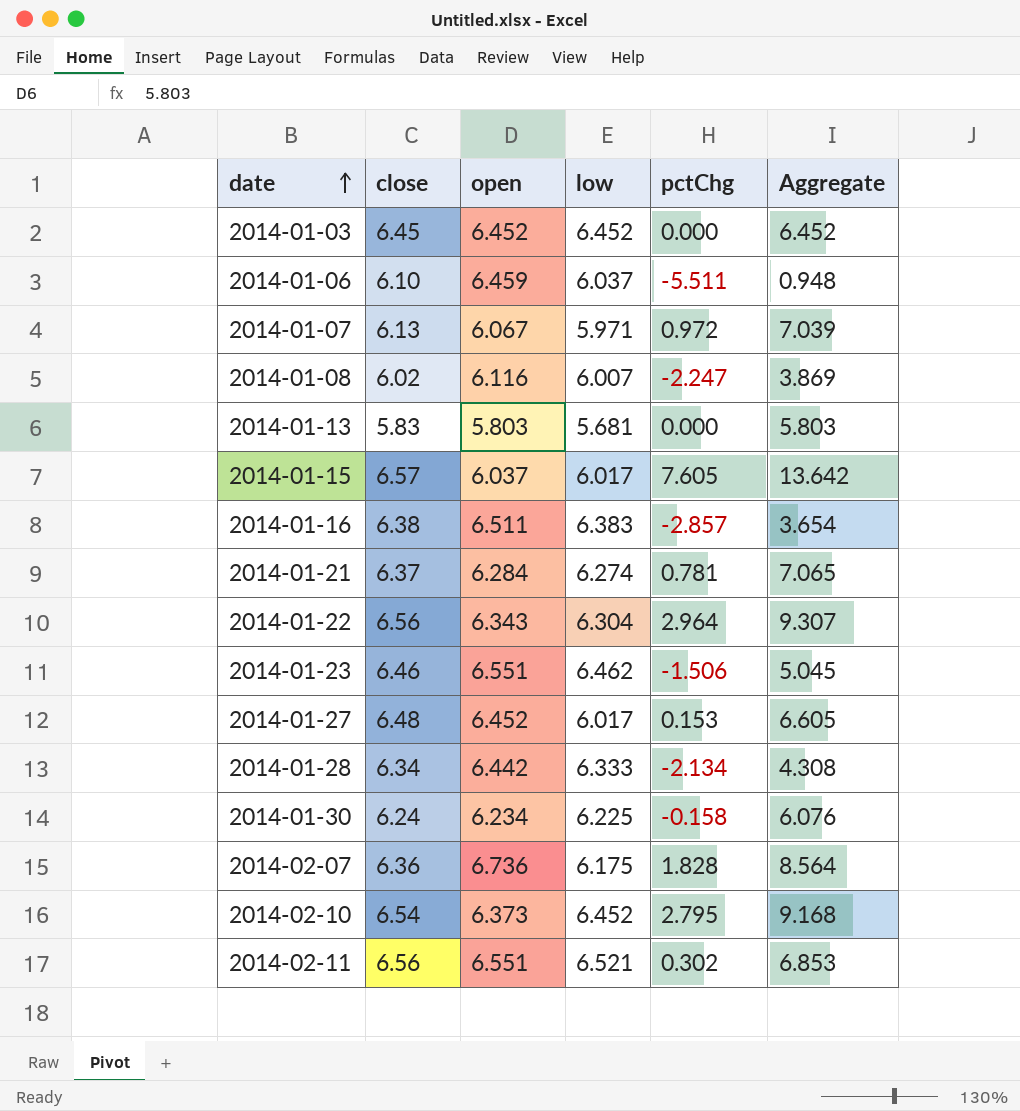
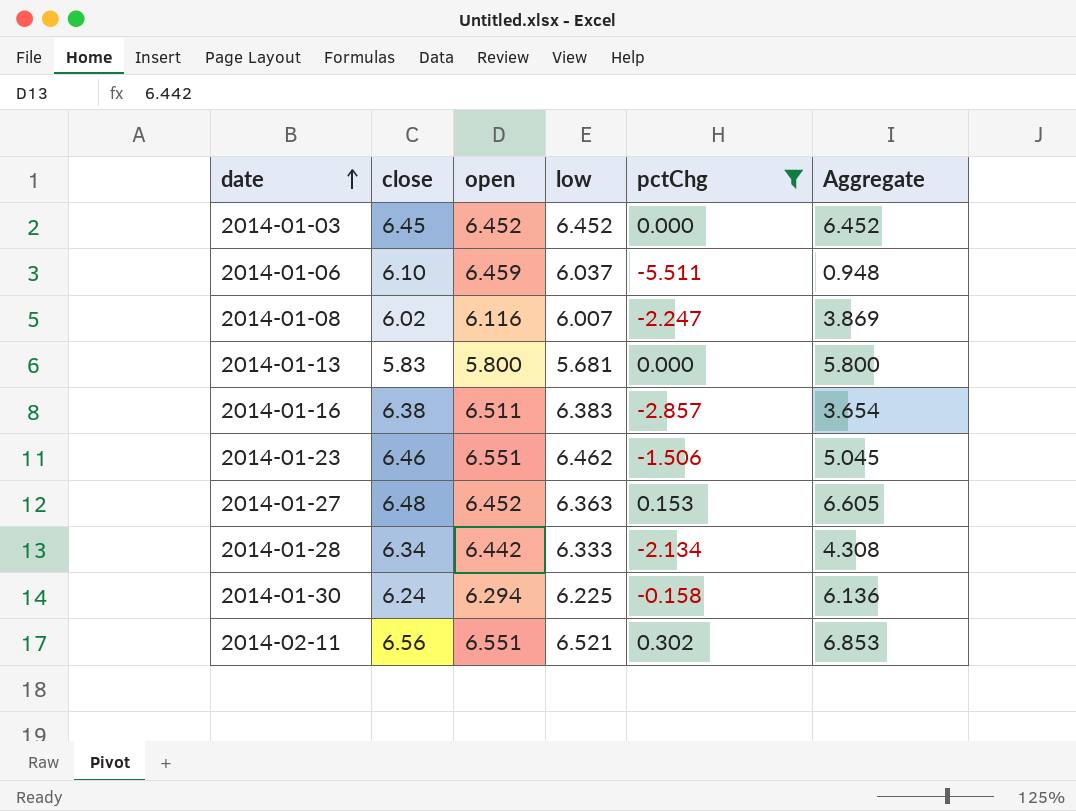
filter: none -> pctChg <= 0.302
2014-01-13 | open: 5.803 -> 5.800
2014-01-13 | Aggregate: 5.803 -> 5.800
2014-01-27 | low: 6.017 -> 6.363
2014-01-30 | open: 6.234 -> 6.294
2014-01-30 | Aggregate: 6.076 -> 6.136

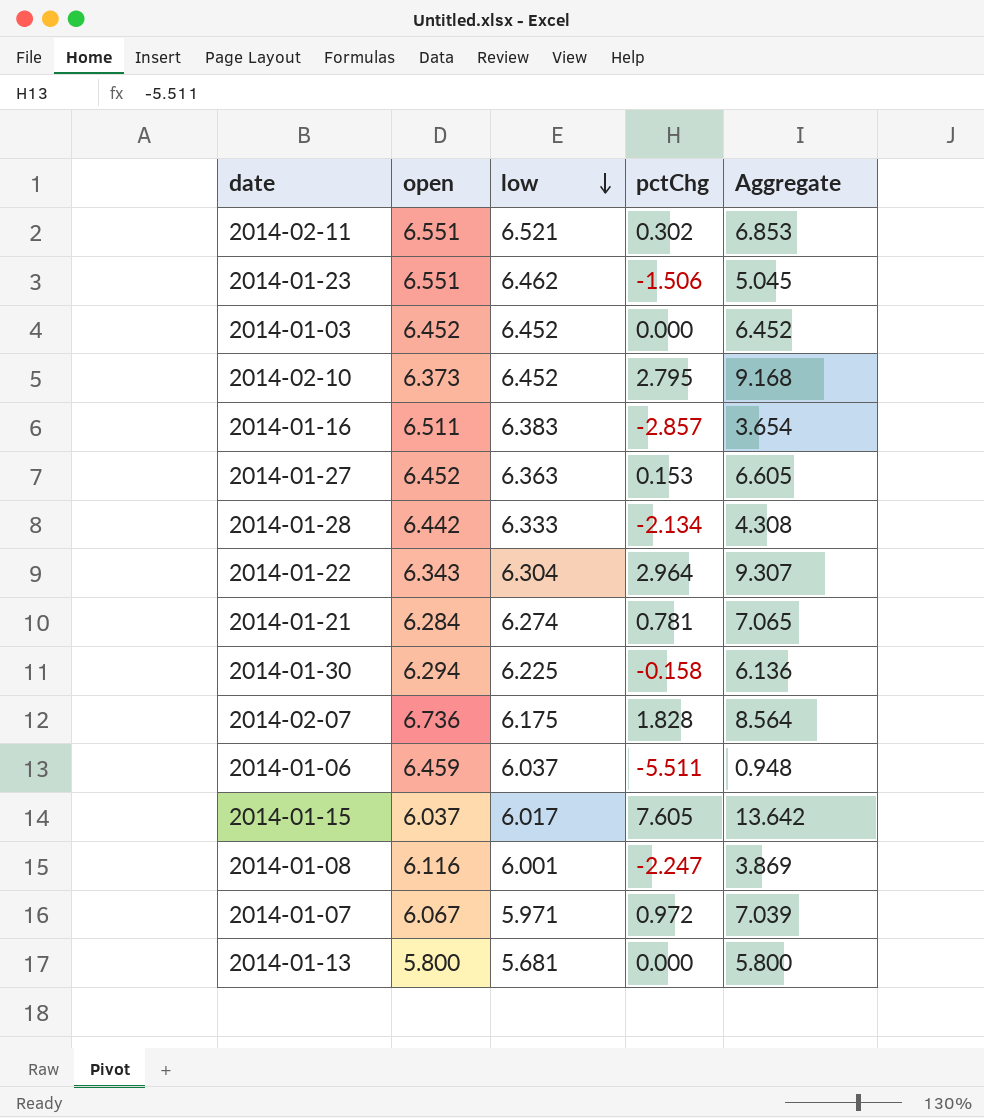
filter: pctChg <= 0.302 -> none
row order: date ascending -> low descending
column close | position: 2 -> none
2014-01-08 | low: 6.007 -> 6.001

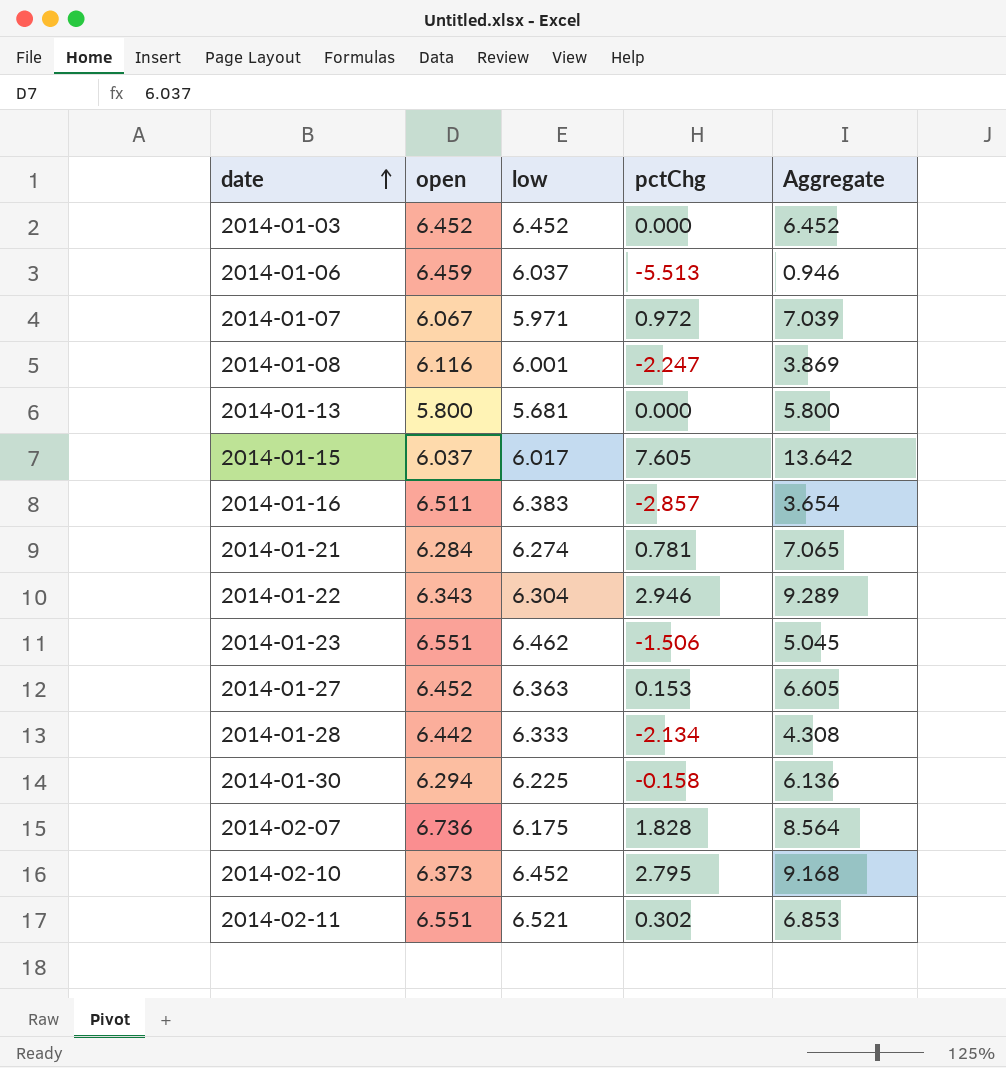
row order: low descending -> date ascending
2014-01-06 | pctChg: -5.511 -> -5.513
2014-01-06 | Aggregate: 0.948 -> 0.946
2014-01-22 | pctChg: 2.964 -> 2.946
2014-01-22 | Aggregate: 9.307 -> 9.289

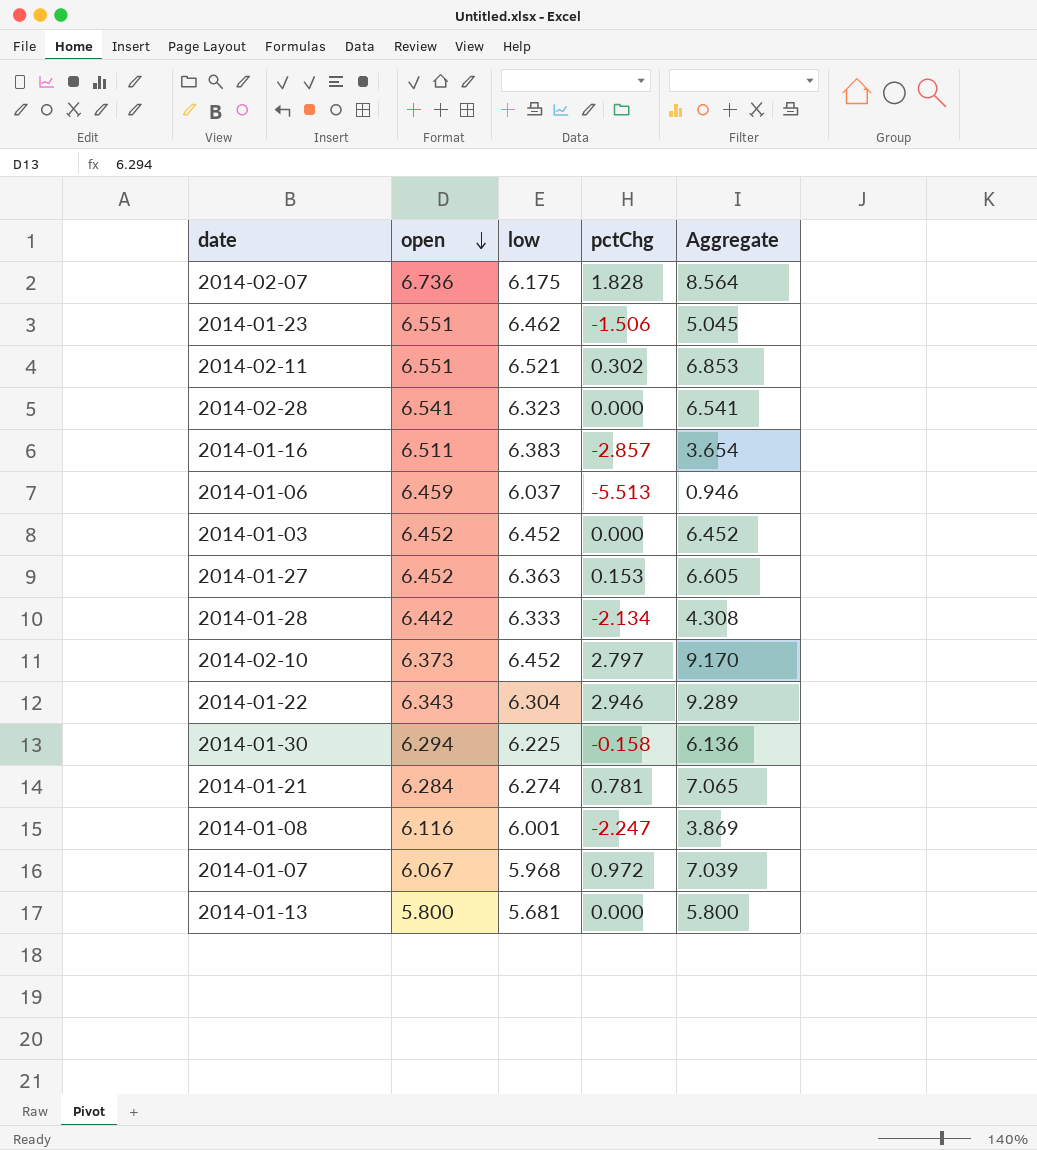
row order: date ascending -> open descending
row 2014-01-15: 6.037 | 6.017 | 7.605 | 13.642 -> none
row 2014-02-28: none -> 6.541 | 6.323 | 0.000 | 6.541
2014-02-10 | pctChg: 2.795 -> 2.797
2014-02-10 | Aggregate: 9.168 -> 9.170
2014-01-07 | low: 5.971 -> 5.968

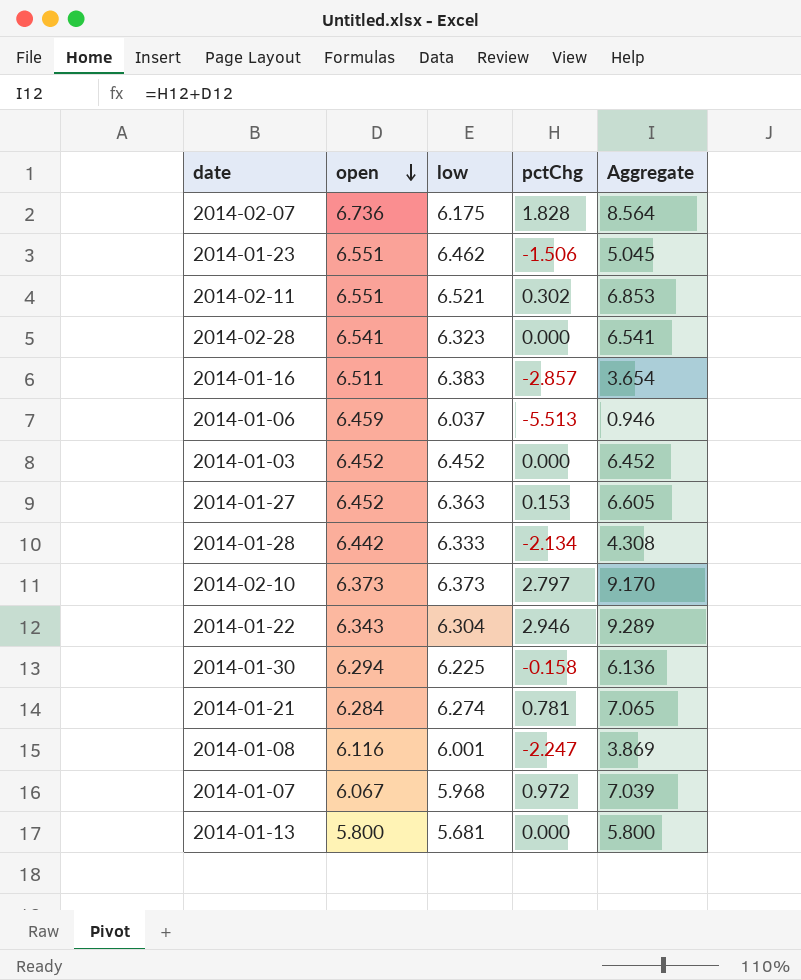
2014-02-10 | low: 6.452 -> 6.373

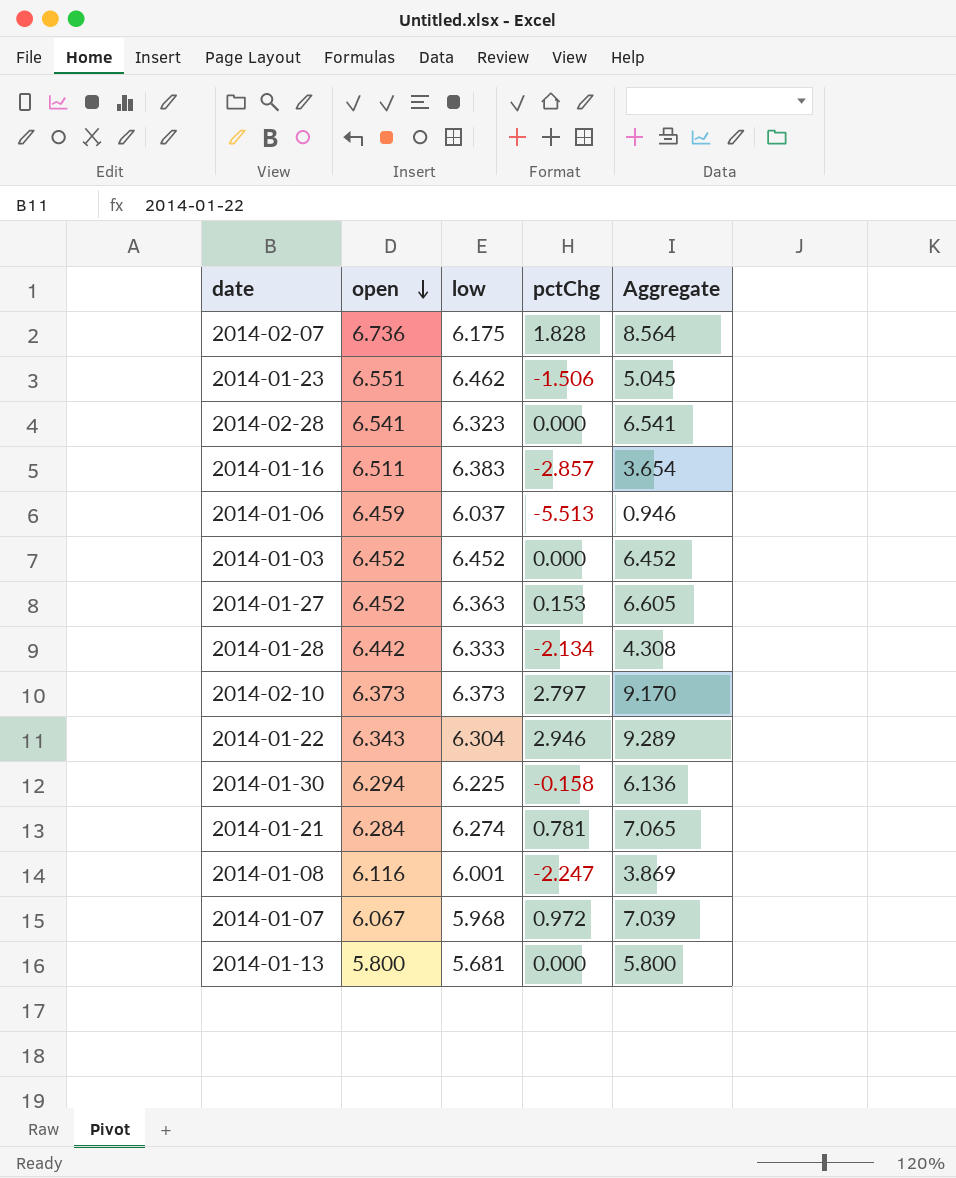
row 2014-02-11: 6.551 | 6.521 | 0.302 | 6.853 -> none

